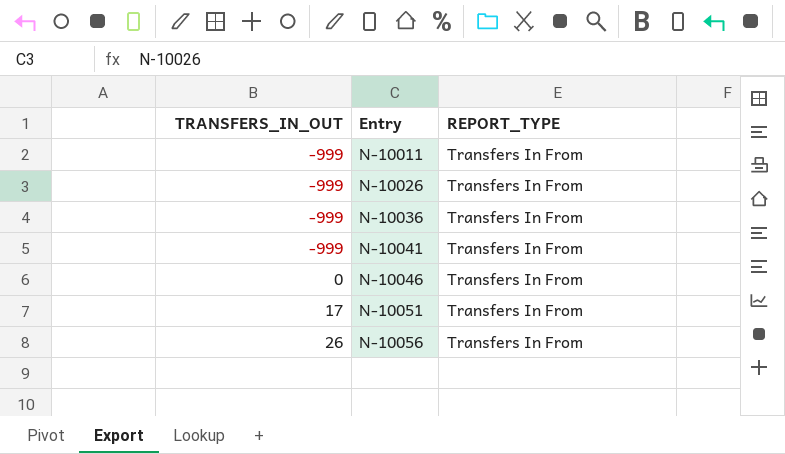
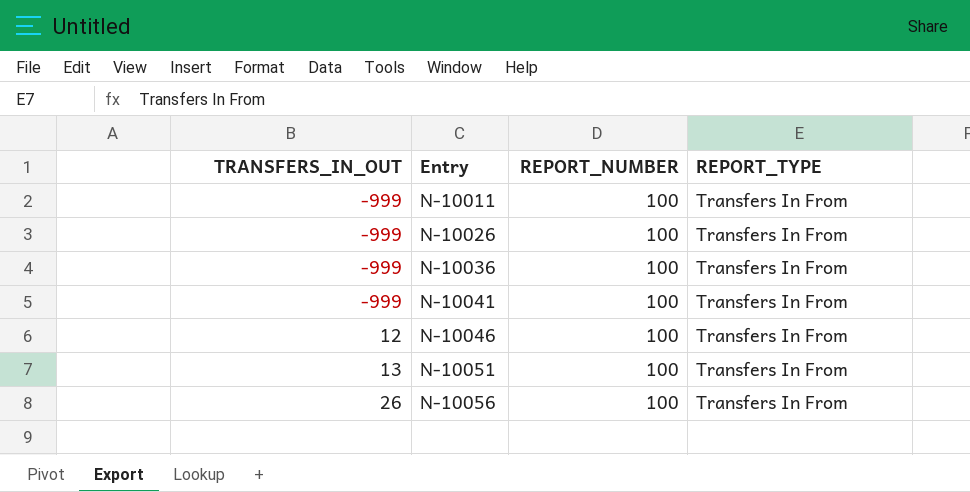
column REPORT_NUMBER | position: none -> 3
N-10046 | TRANSFERS_IN_OUT: 0 -> 12
N-10051 | TRANSFERS_IN_OUT: 17 -> 13

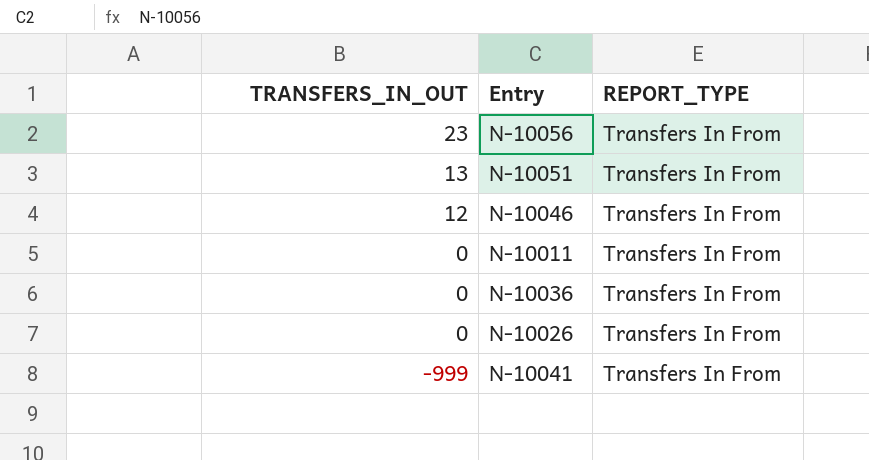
row order: TRANSFERS_IN_OUT ascending -> TRANSFERS_IN_OUT descending
column REPORT_NUMBER | position: 3 -> none
N-10056 | TRANSFERS_IN_OUT: 26 -> 23
N-10011 | TRANSFERS_IN_OUT: -999 -> 0
N-10036 | TRANSFERS_IN_OUT: -999 -> 0
N-10026 | TRANSFERS_IN_OUT: -999 -> 0

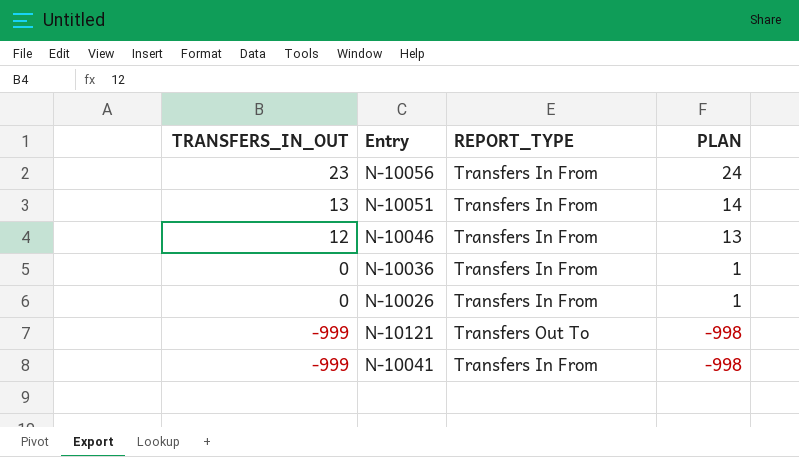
column PLAN | formula: none -> [TRANSFERS_IN_OUT] + 1
row N-10011: 0 | Transfers In From -> none
row N-10121: none -> -999 | Transfers Out To | -998

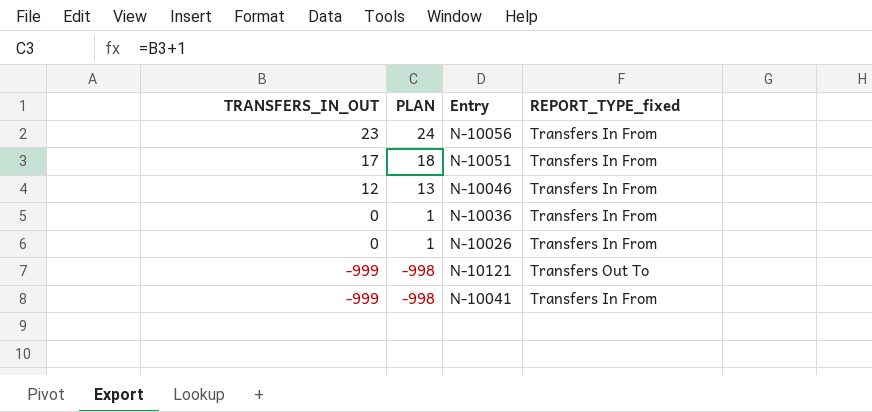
column PLAN | position: 4 -> 2
column name: REPORT_TYPE -> REPORT_TYPE_fixed
N-10051 | TRANSFERS_IN_OUT: 13 -> 17
N-10051 | PLAN: 14 -> 18

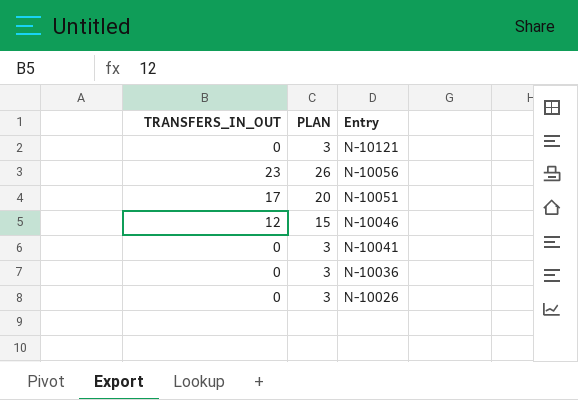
row order: TRANSFERS_IN_OUT descending -> Entry descending
column REPORT_TYPE_fixed | position: 4 -> none
column PLAN | formula: [TRANSFERS_IN_OUT] + 1 -> [TRANSFERS_IN_OUT] + 3
N-10121 | TRANSFERS_IN_OUT: -999 -> 0
N-10041 | TRANSFERS_IN_OUT: -999 -> 0

